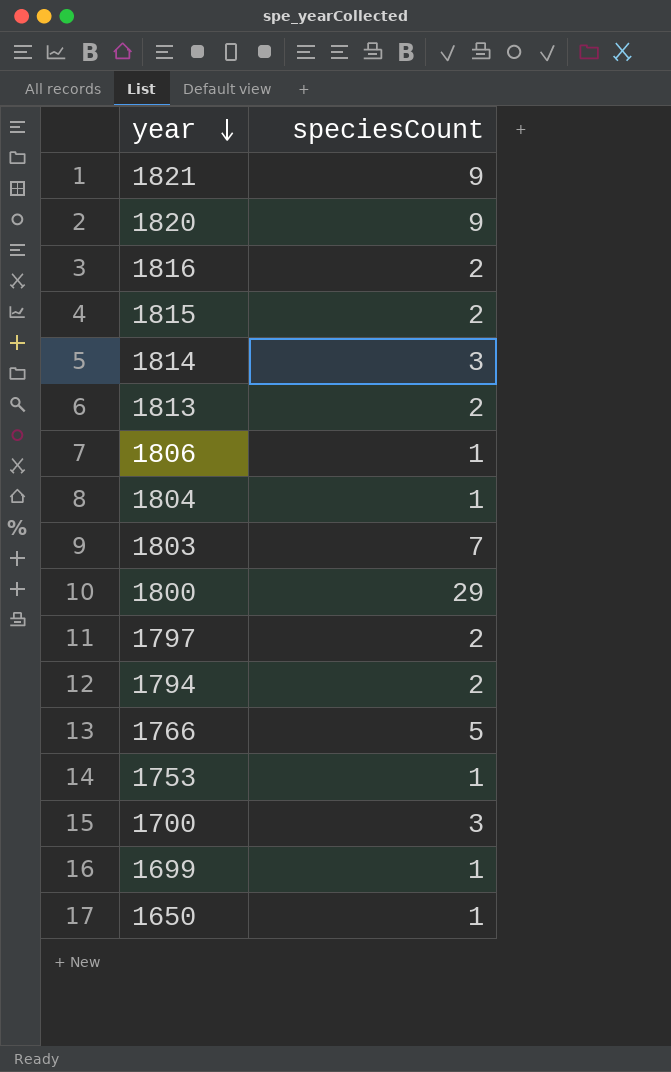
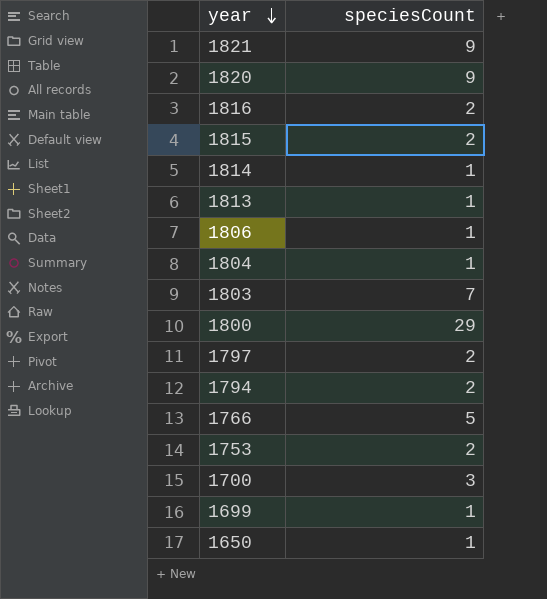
1814 | speciesCount: 3 -> 1
1813 | speciesCount: 2 -> 1
1753 | speciesCount: 1 -> 2

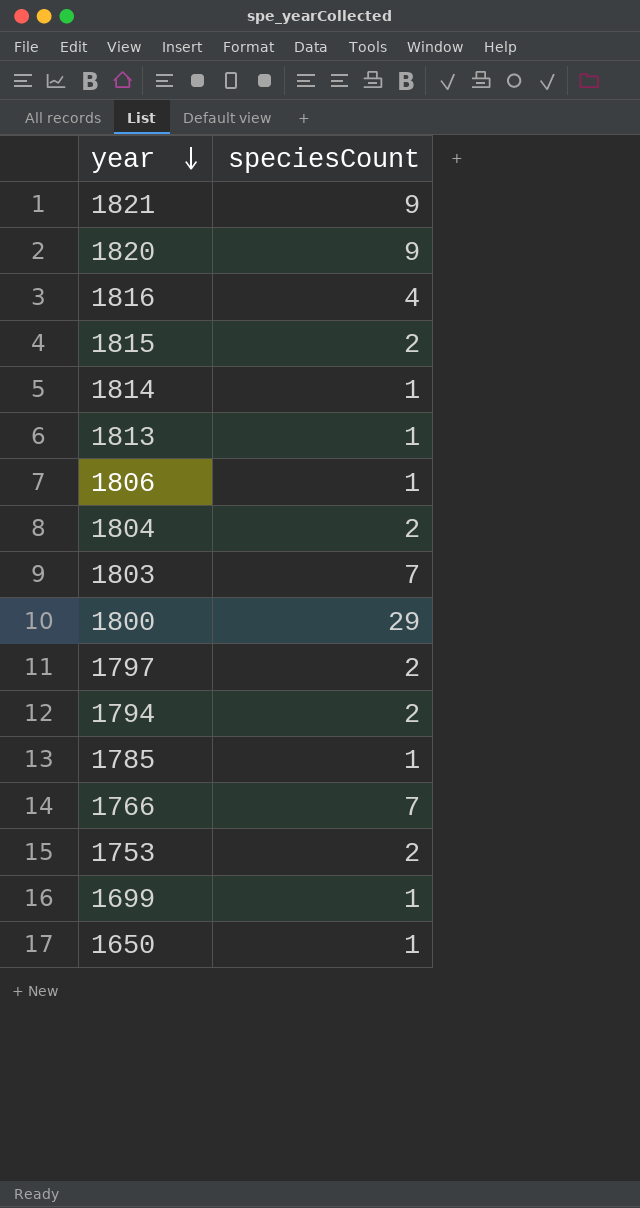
row 1700: 3 -> none
1816 | speciesCount: 2 -> 4
1804 | speciesCount: 1 -> 2
row 1785: none -> 1
1766 | speciesCount: 5 -> 7

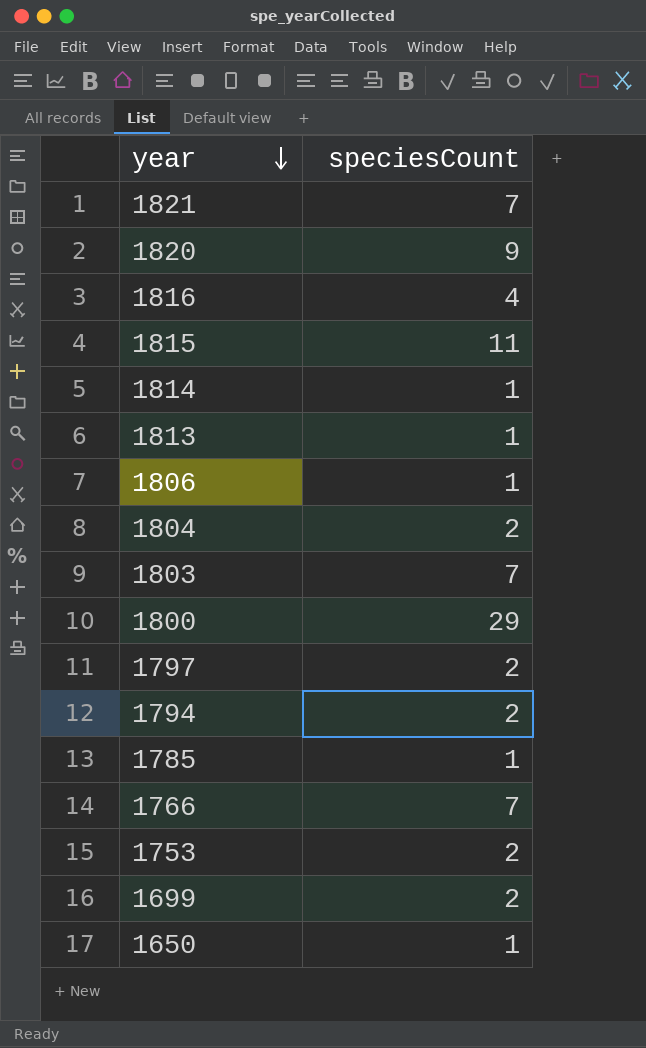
1821 | speciesCount: 9 -> 7
1815 | speciesCount: 2 -> 11
1699 | speciesCount: 1 -> 2

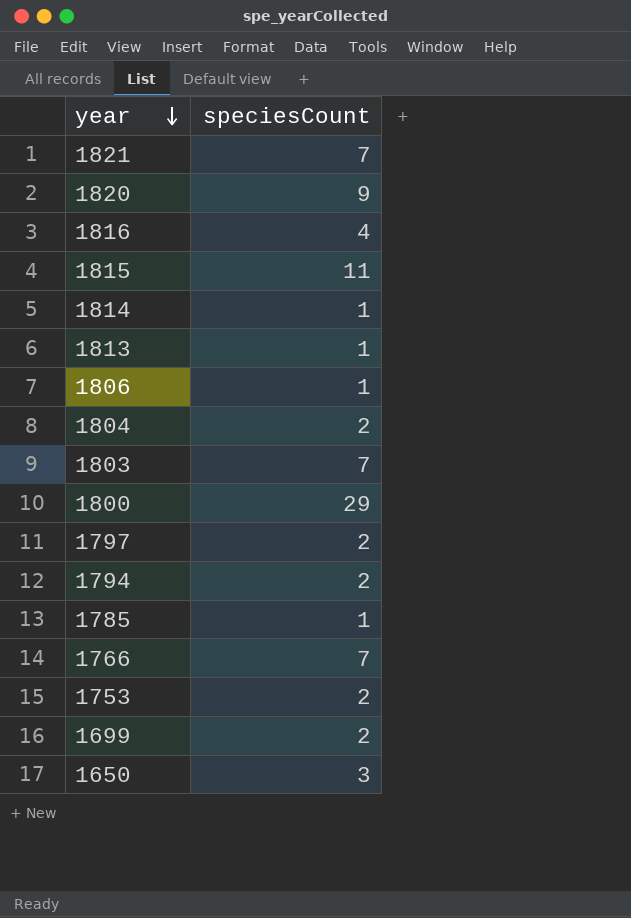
1650 | speciesCount: 1 -> 3

